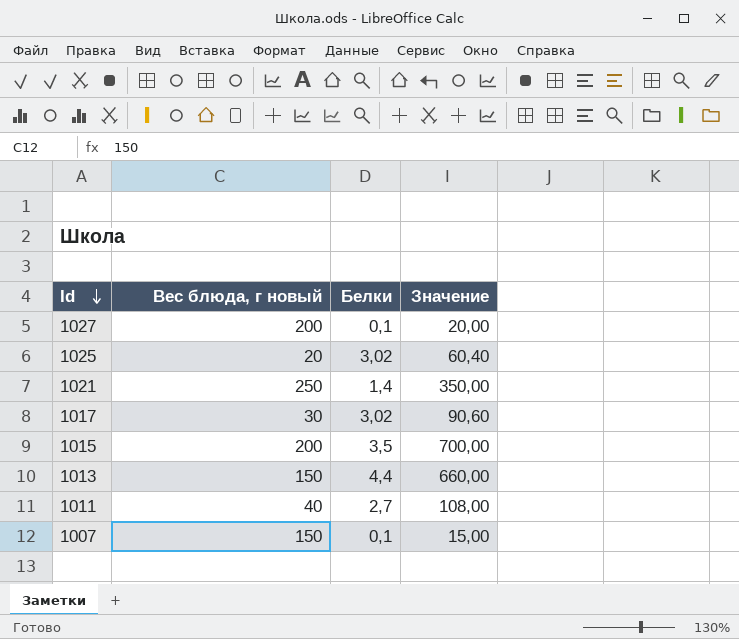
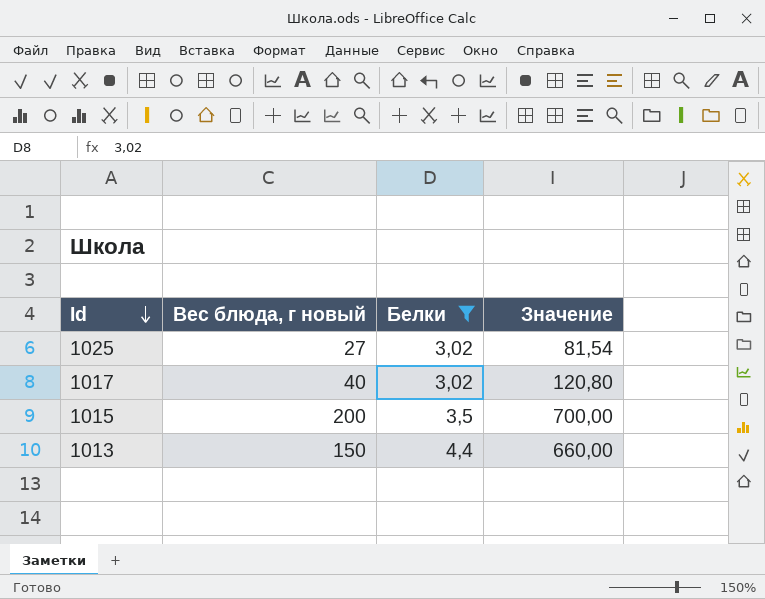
filter: none -> Белки >= 3,02
1025 | Вес блюда, г новый: 20 -> 27
1025 | Значение: 60,40 -> 81,54
1017 | Вес блюда, г новый: 30 -> 40
1017 | Значение: 90,60 -> 120,80

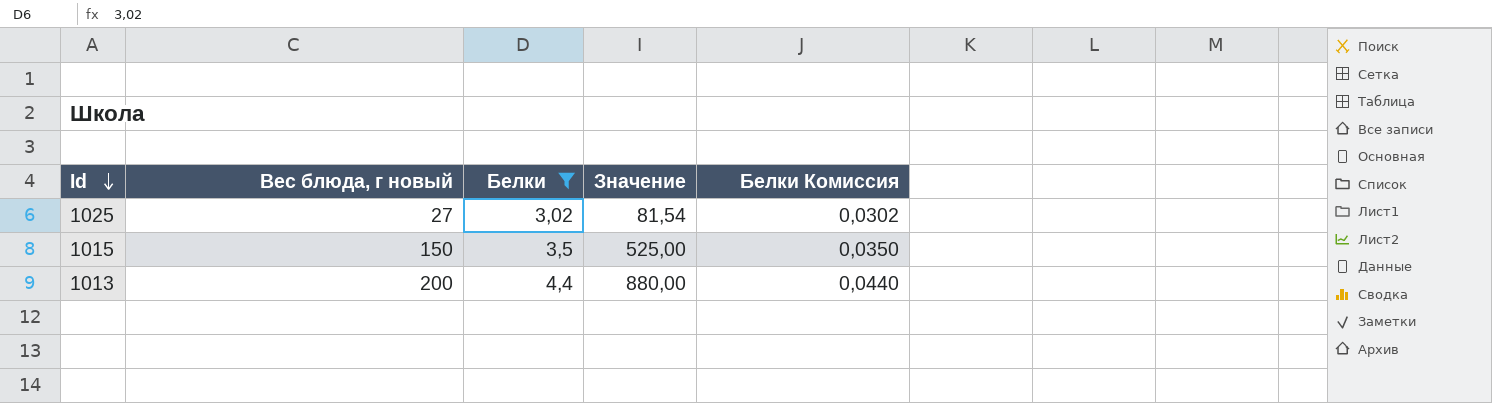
column Белки Комиссия | formula: none -> [Белки] * 0,01
row 1017: 40 | 3,02 | 120,80 -> none
1015 | Вес блюда, г новый: 200 -> 150
1015 | Значение: 700,00 -> 525,00
1013 | Вес блюда, г новый: 150 -> 200
1013 | Значение: 660,00 -> 880,00

